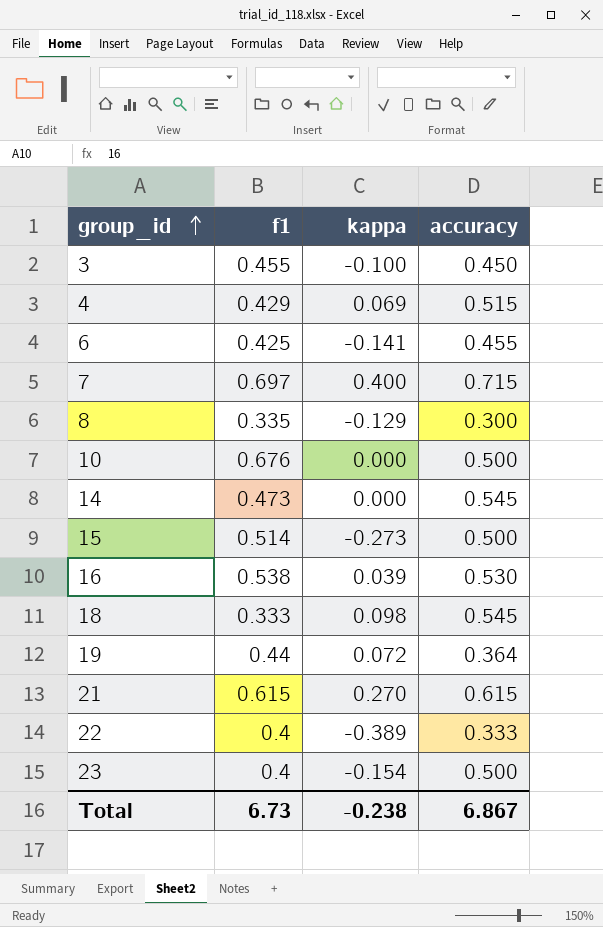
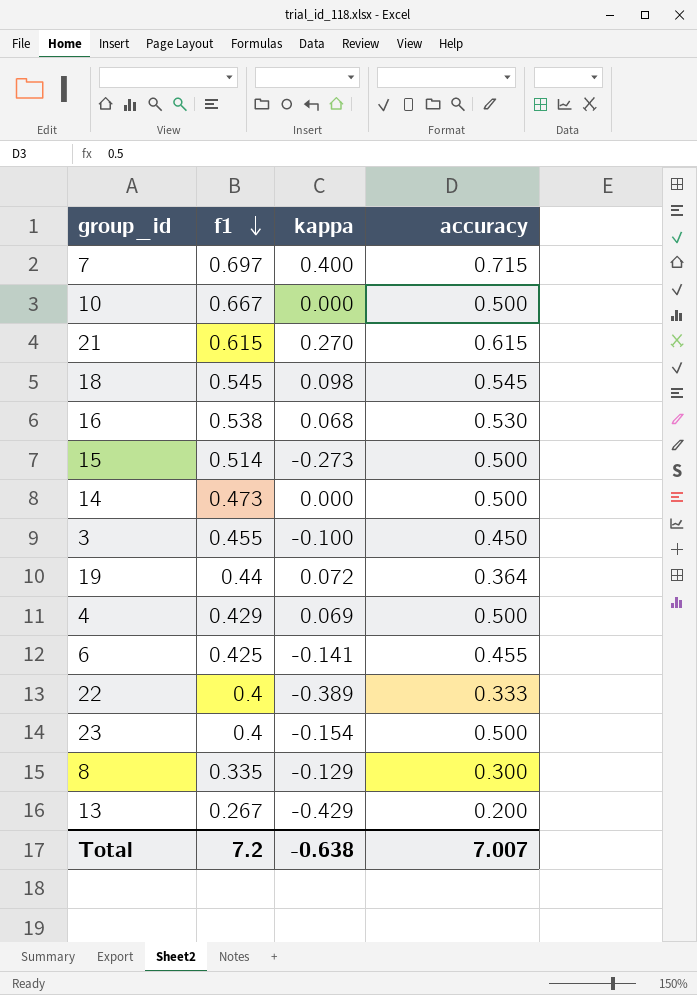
row order: group_id ascending -> f1 descending
10 | f1: 0.676 -> 0.667
18 | f1: 0.333 -> 0.545
16 | kappa: 0.039 -> 0.068
14 | accuracy: 0.545 -> 0.500
4 | accuracy: 0.515 -> 0.500
row 13: none -> 0.267 | -0.429 | 0.200
Total | f1: 6.73 -> 7.2
Total | kappa: -0.238 -> -0.638
Total | accuracy: 6.867 -> 7.007

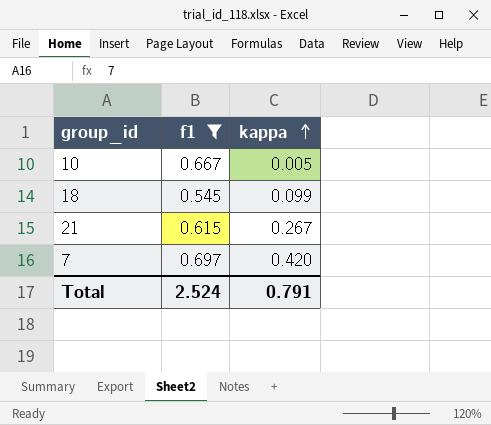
filter: none -> f1 >= 0.545
row order: f1 descending -> kappa ascending
column accuracy | position: 4 -> none
10 | kappa: 0.000 -> 0.005
18 | kappa: 0.098 -> 0.099
21 | kappa: 0.270 -> 0.267
7 | kappa: 0.400 -> 0.420
Total | f1: 7.2 -> 2.524
Total | kappa: -0.638 -> 0.791

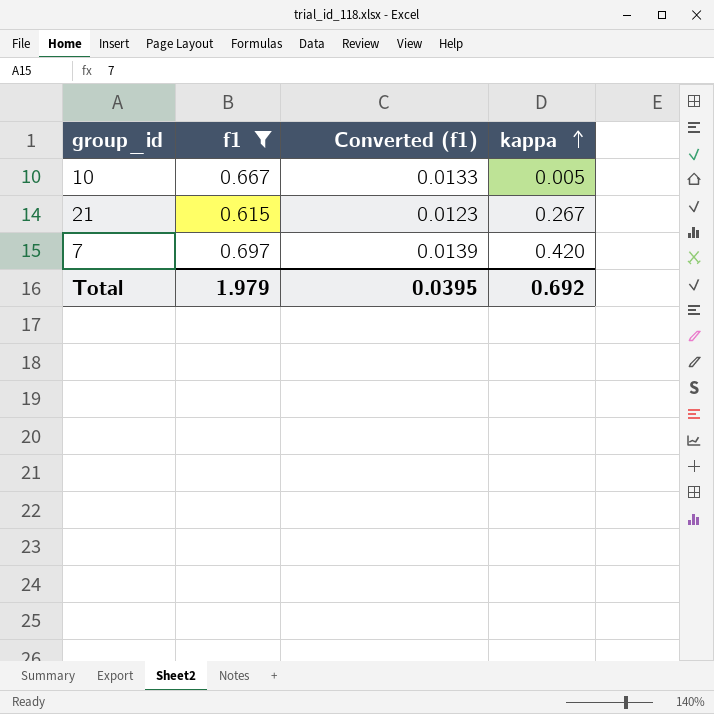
column Converted (f1) | formula: none -> [f1] * 0.02
row 18: 0.545 | 0.099 -> none
Total | f1: 2.524 -> 1.979
Total | kappa: 0.791 -> 0.692

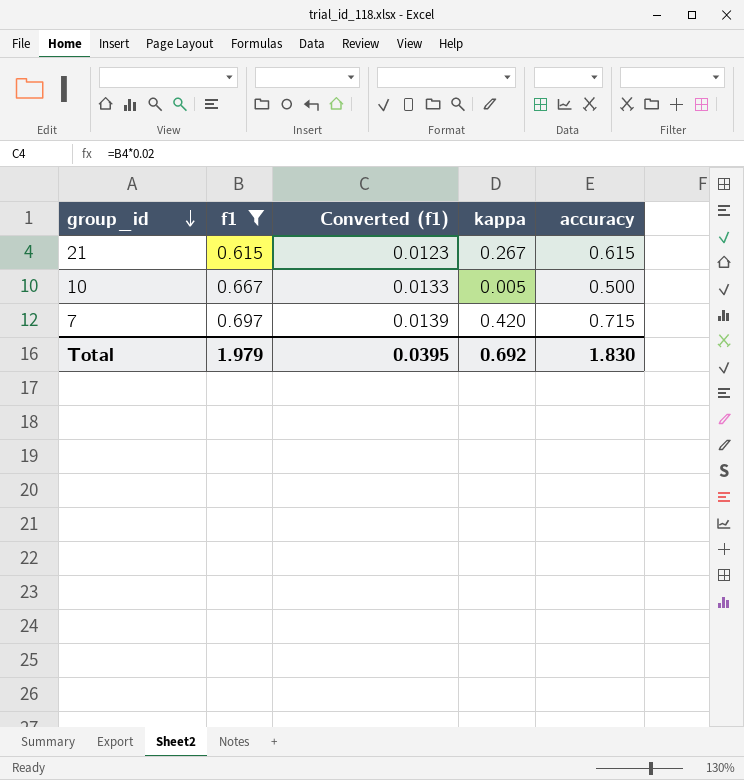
row order: kappa ascending -> group_id descending
column accuracy | position: none -> 5

